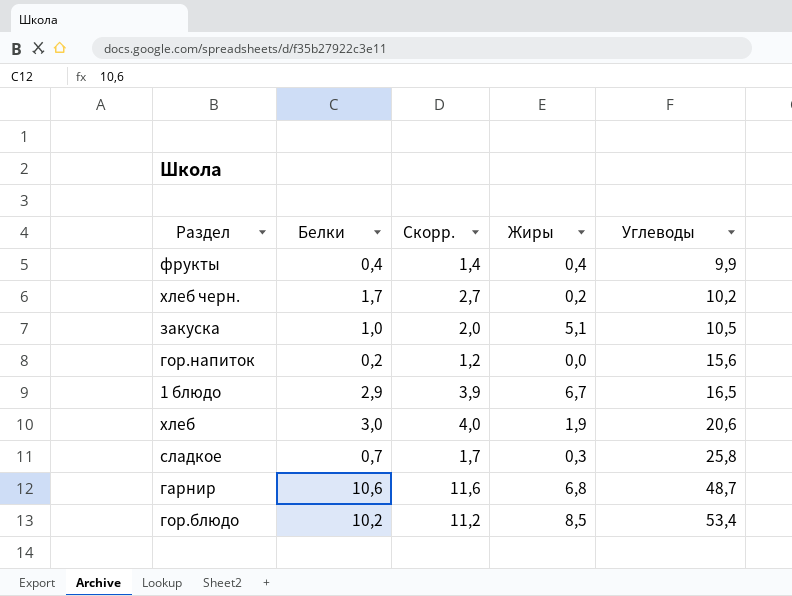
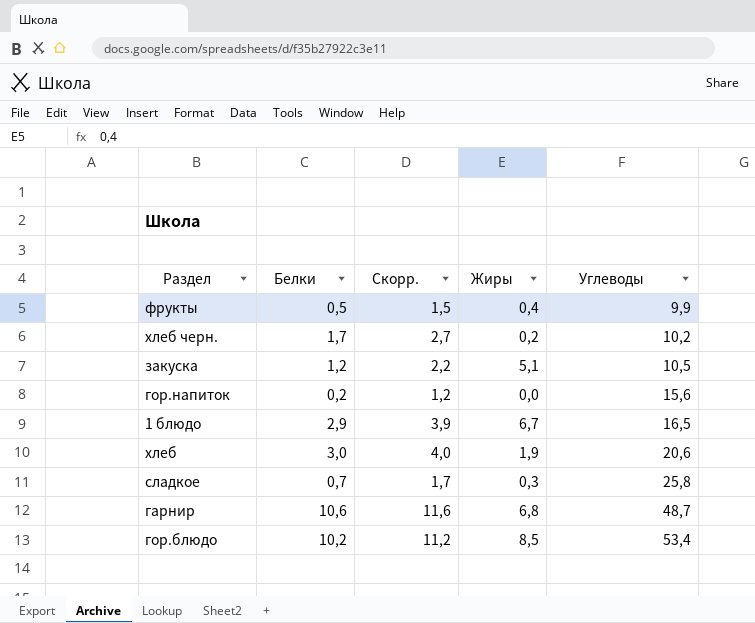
фрукты | Белки: 0,4 -> 0,5
фрукты | Скорр.: 1,4 -> 1,5
закуска | Белки: 1,0 -> 1,2
закуска | Скорр.: 2,0 -> 2,2

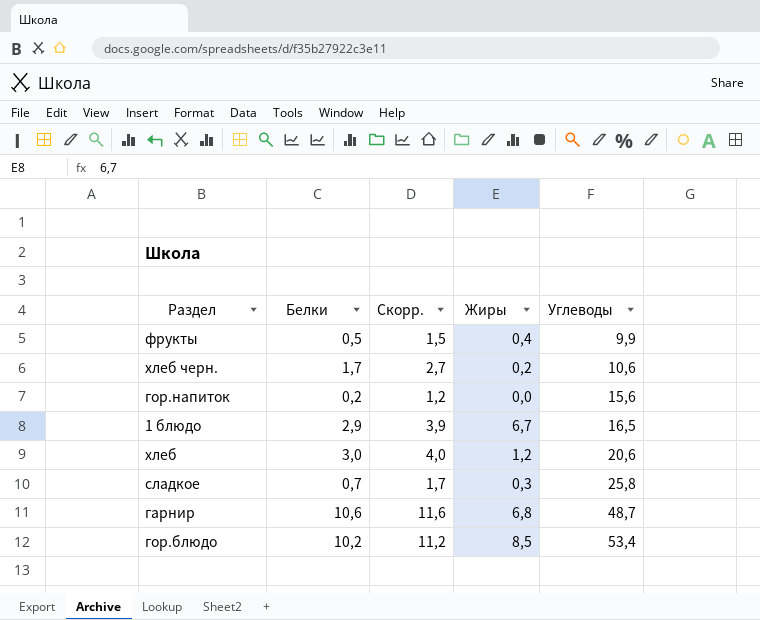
row закуска: 1,2 | 2,2 | 5,1 | 10,5 -> none
хлеб черн. | Углеводы: 10,2 -> 10,6
хлеб | Жиры: 1,9 -> 1,2

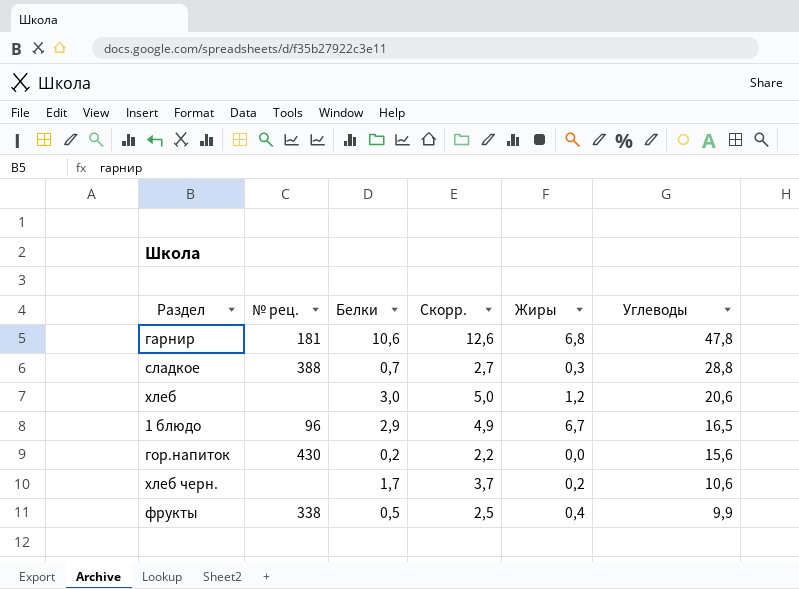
row order: Углеводы ascending -> Углеводы descending
column № рец. | position: none -> 2
column Скорр. | formula: [Белки] + 1 -> [Белки] + 2
row гор.блюдо: 10,2 | 11,2 | 8,5 | 53,4 -> none
гарнир | Углеводы: 48,7 -> 47,8
сладкое | Углеводы: 25,8 -> 28,8

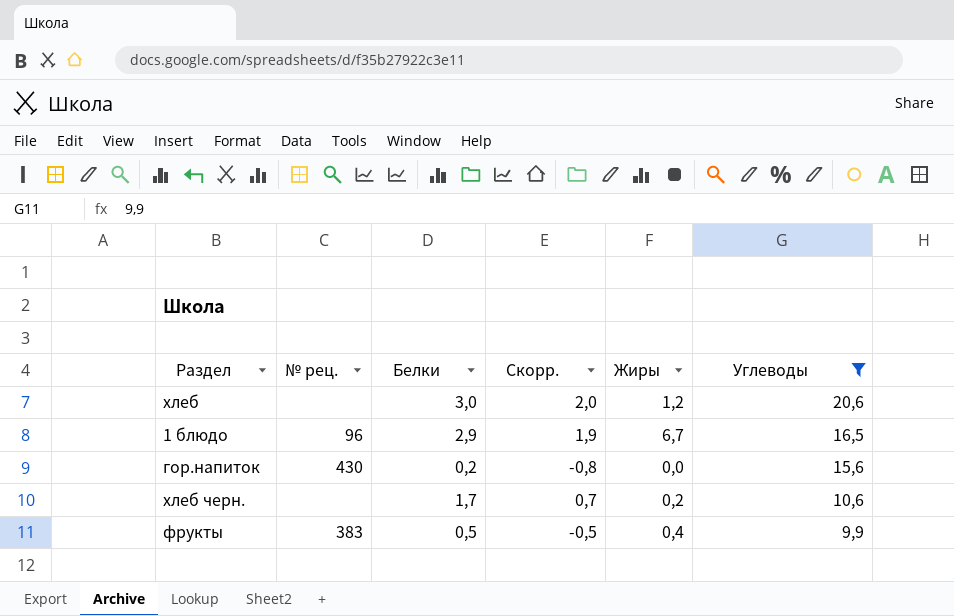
filter: none -> Углеводы <= 20,6
column Скорр. | formula: [Белки] + 2 -> [Белки] - 1
фрукты | № рец.: 338 -> 383

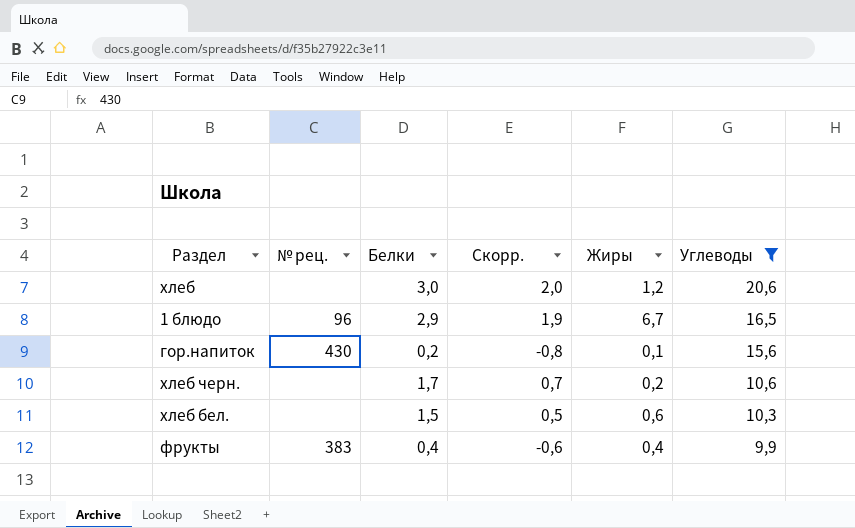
гор.напиток | Жиры: 0,0 -> 0,1
row хлеб бел.: none -> none | 1,5 | 0,5 | 0,6 | 10,3
фрукты | Белки: 0,5 -> 0,4
фрукты | Скорр.: -0,5 -> -0,6

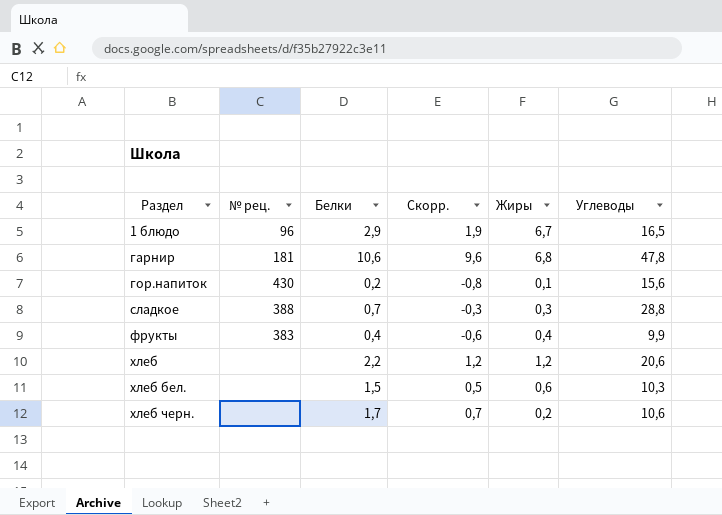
filter: Углеводы <= 20,6 -> none
row order: Углеводы descending -> Раздел ascending
хлеб | Белки: 3,0 -> 2,2
хлеб | Скорр.: 2,0 -> 1,2

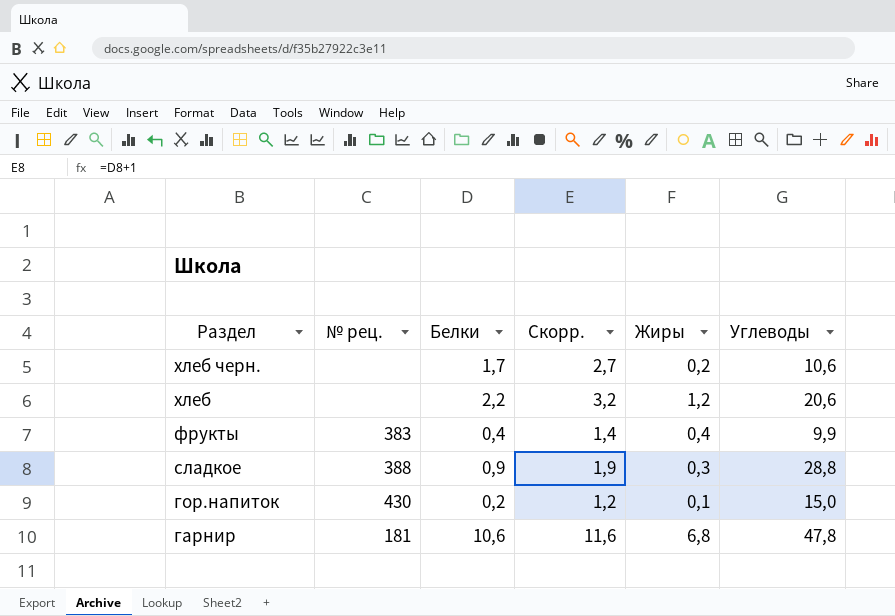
row order: Раздел ascending -> Раздел descending
column Скорр. | formula: [Белки] - 1 -> [Белки] + 1
row 1 блюдо: 96 | 2,9 | 1,9 | 6,7 | 16,5 -> none
row хлеб бел.: none | 1,5 | 0,5 | 0,6 | 10,3 -> none
сладкое | Белки: 0,7 -> 0,9
гор.напиток | Углеводы: 15,6 -> 15,0

